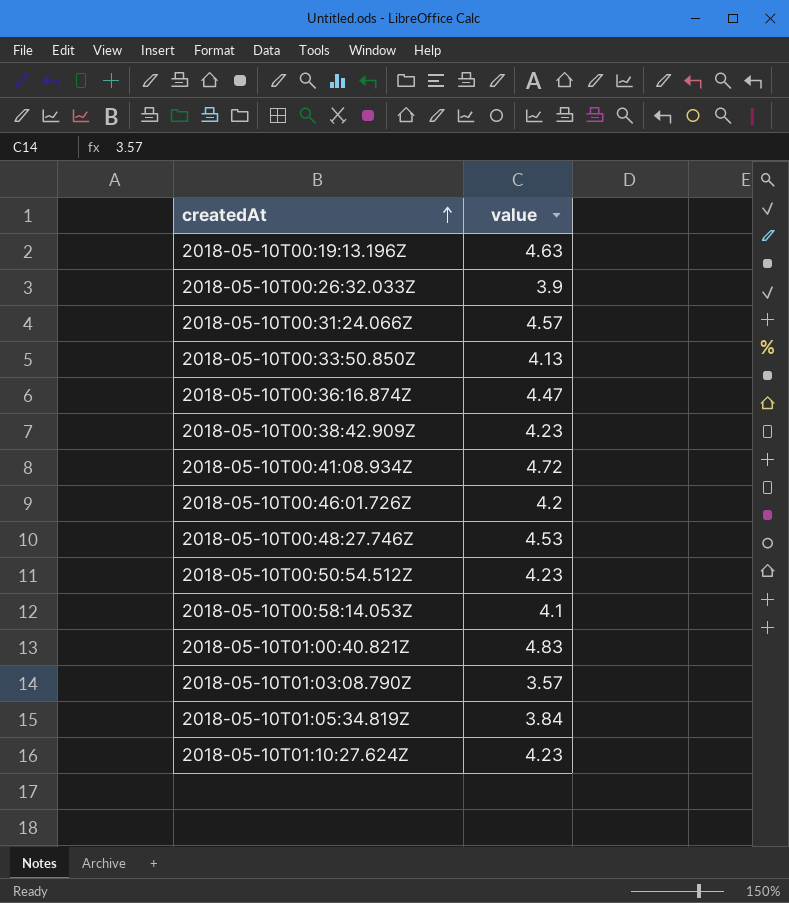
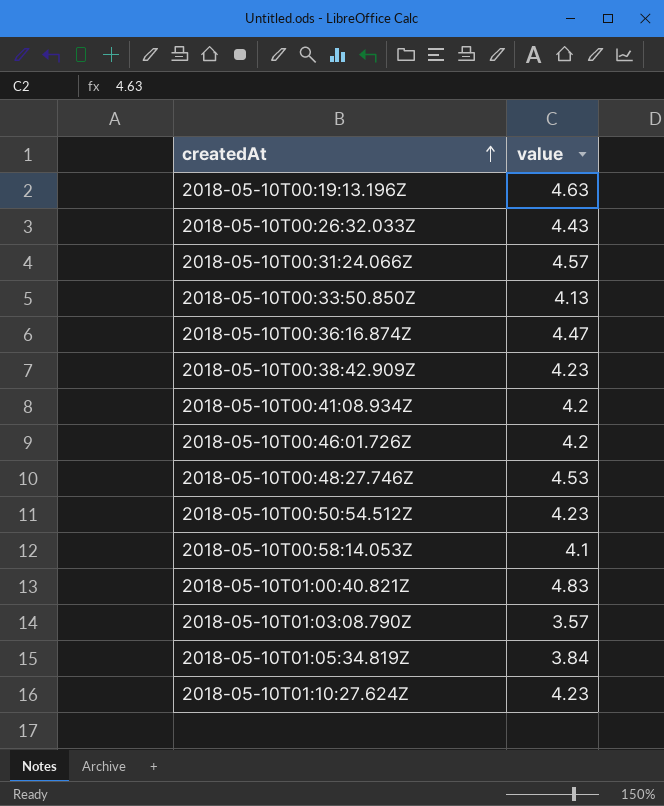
2018-05-10T00:26:32.033Z | value: 3.9 -> 4.43
2018-05-10T00:41:08.934Z | value: 4.72 -> 4.2

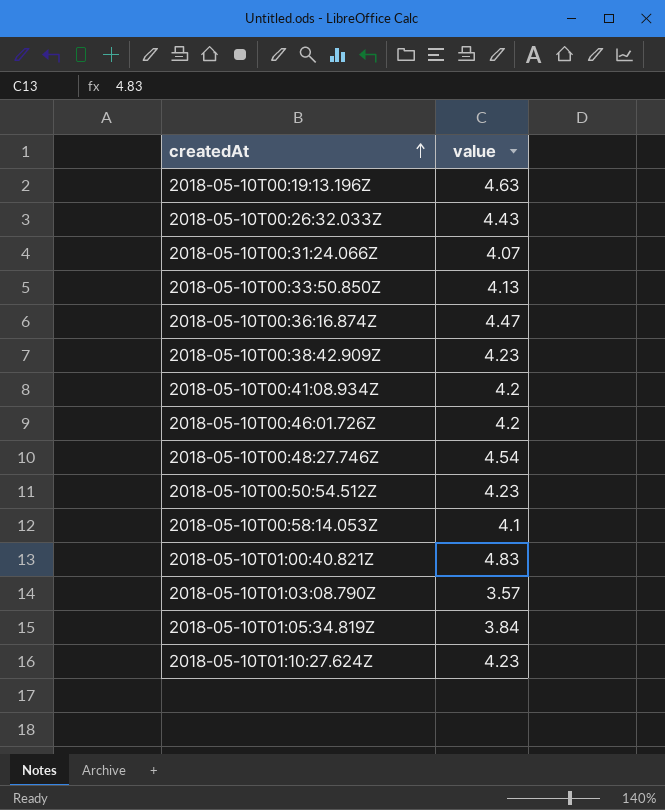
2018-05-10T00:31:24.066Z | value: 4.57 -> 4.07
2018-05-10T00:48:27.746Z | value: 4.53 -> 4.54

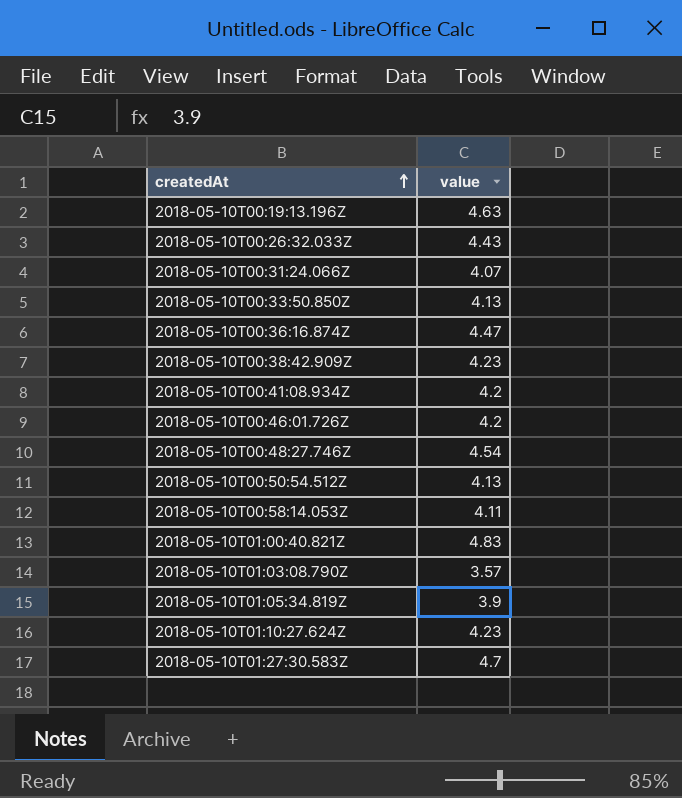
2018-05-10T00:50:54.512Z | value: 4.23 -> 4.13
2018-05-10T00:58:14.053Z | value: 4.1 -> 4.11
2018-05-10T01:05:34.819Z | value: 3.84 -> 3.9
row 2018-05-10T01:27:30.583Z: none -> 4.7

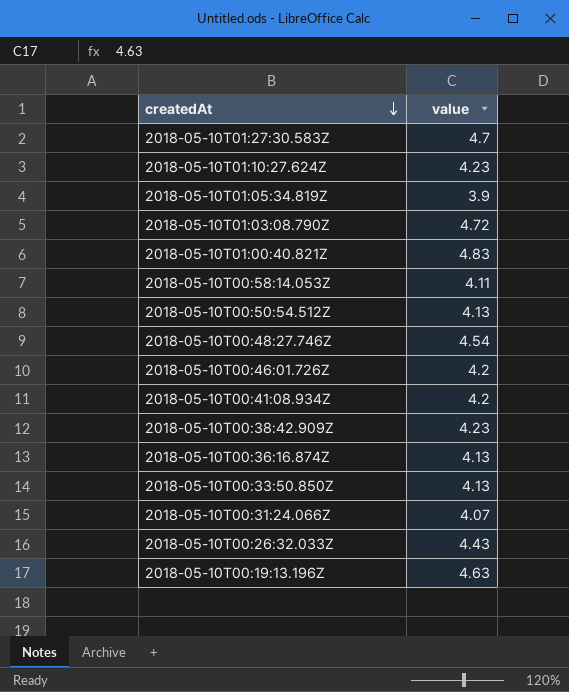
row order: createdAt ascending -> createdAt descending
2018-05-10T01:03:08.790Z | value: 3.57 -> 4.72
2018-05-10T00:36:16.874Z | value: 4.47 -> 4.13

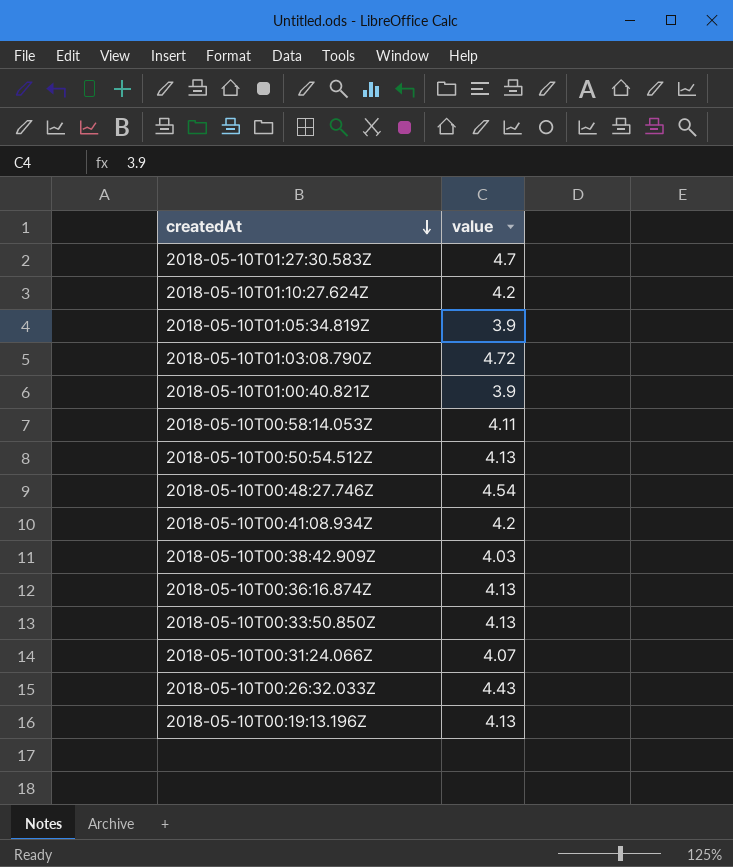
row 2018-05-10T00:46:01.726Z: 4.2 -> none
2018-05-10T01:10:27.624Z | value: 4.23 -> 4.2
2018-05-10T01:00:40.821Z | value: 4.83 -> 3.9
2018-05-10T00:38:42.909Z | value: 4.23 -> 4.03
2018-05-10T00:19:13.196Z | value: 4.63 -> 4.13

